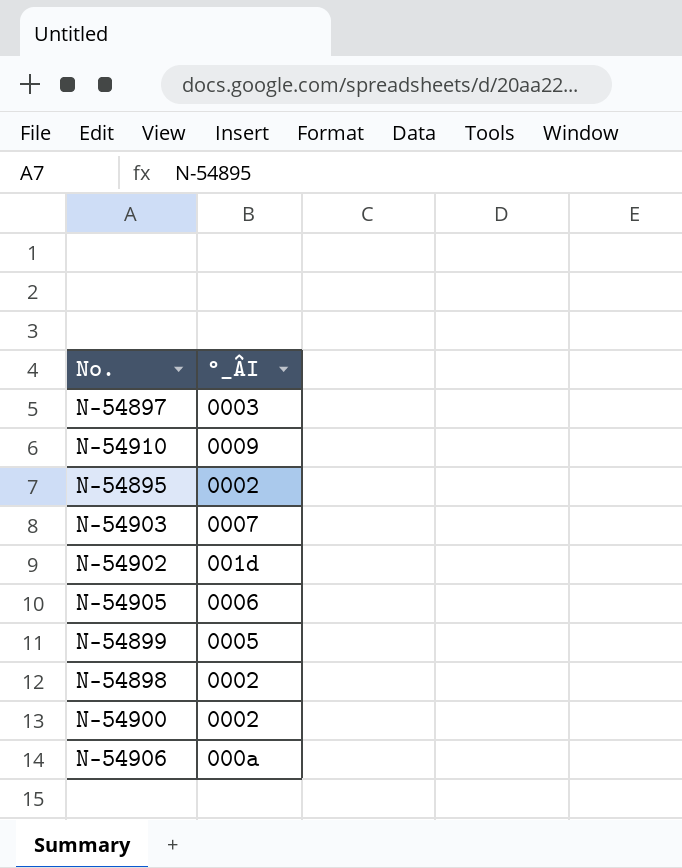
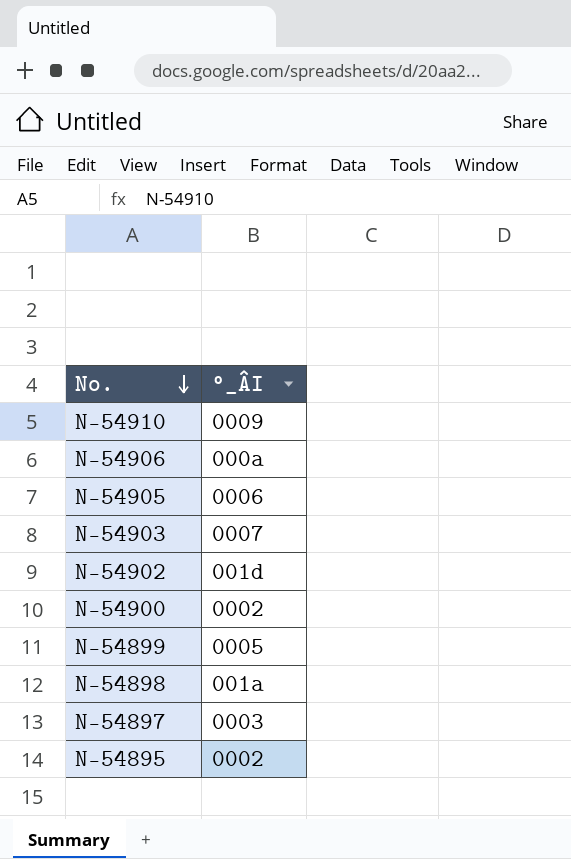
row order: none -> No. descending
N-54898 | °_ÂI: 0002 -> 001a

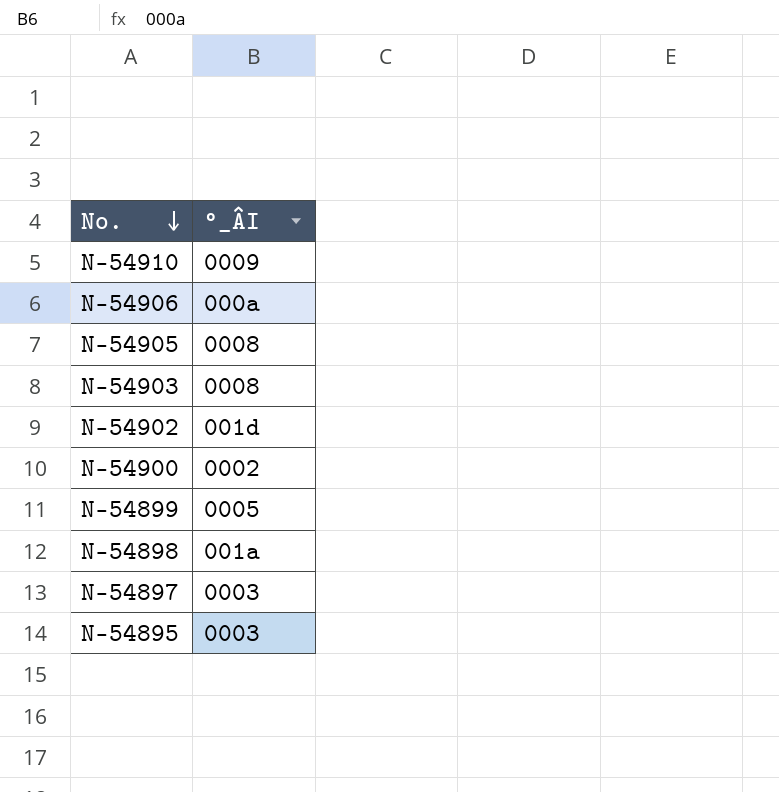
N-54905 | °_ÂI: 0006 -> 0008
N-54903 | °_ÂI: 0007 -> 0008
N-54895 | °_ÂI: 0002 -> 0003

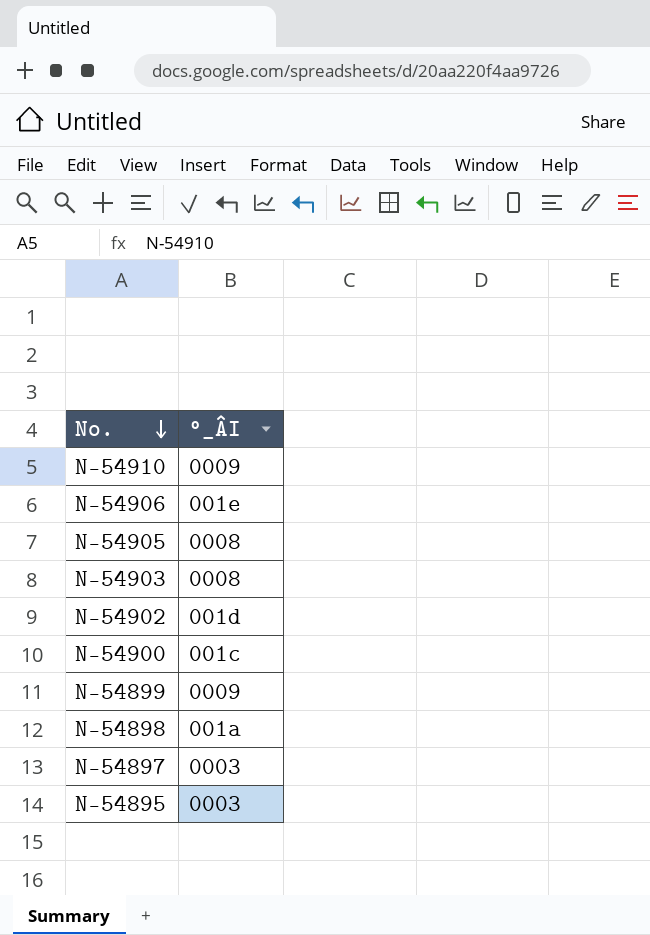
N-54906 | °_ÂI: 000a -> 001e
N-54900 | °_ÂI: 0002 -> 001c
N-54899 | °_ÂI: 0005 -> 0009

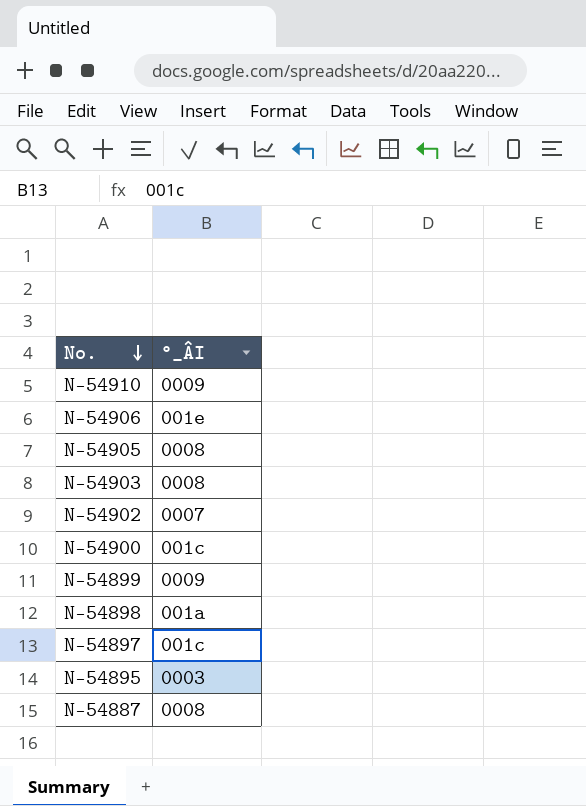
N-54902 | °_ÂI: 001d -> 0007
N-54897 | °_ÂI: 0003 -> 001c
row N-54887: none -> 0008

